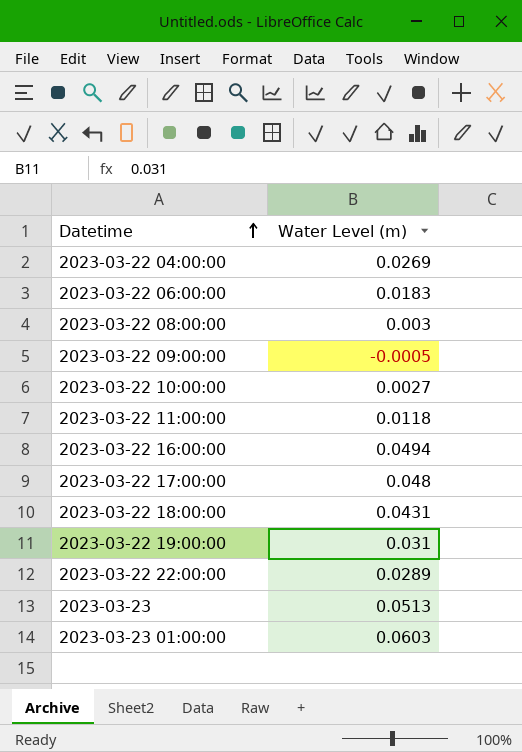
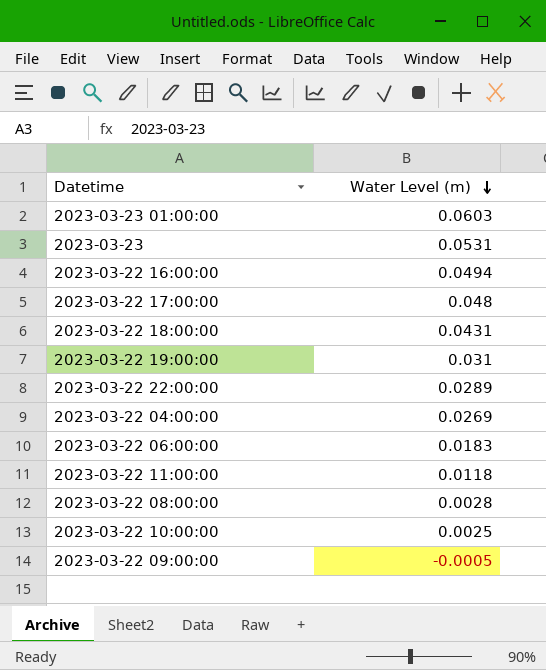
row order: Datetime ascending -> Water Level (m) descending
2023-03-23 | Water Level (m): 0.0513 -> 0.0531
2023-03-22 08:00:00 | Water Level (m): 0.003 -> 0.0028
2023-03-22 10:00:00 | Water Level (m): 0.0027 -> 0.0025

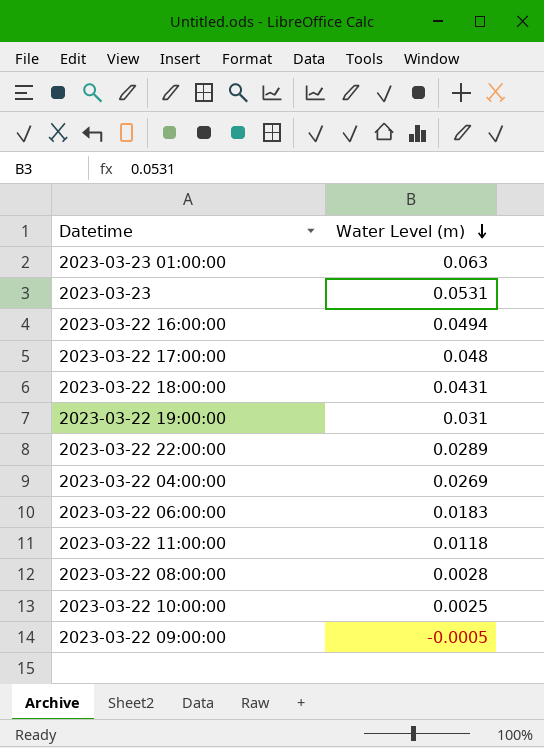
2023-03-23 01:00:00 | Water Level (m): 0.0603 -> 0.063

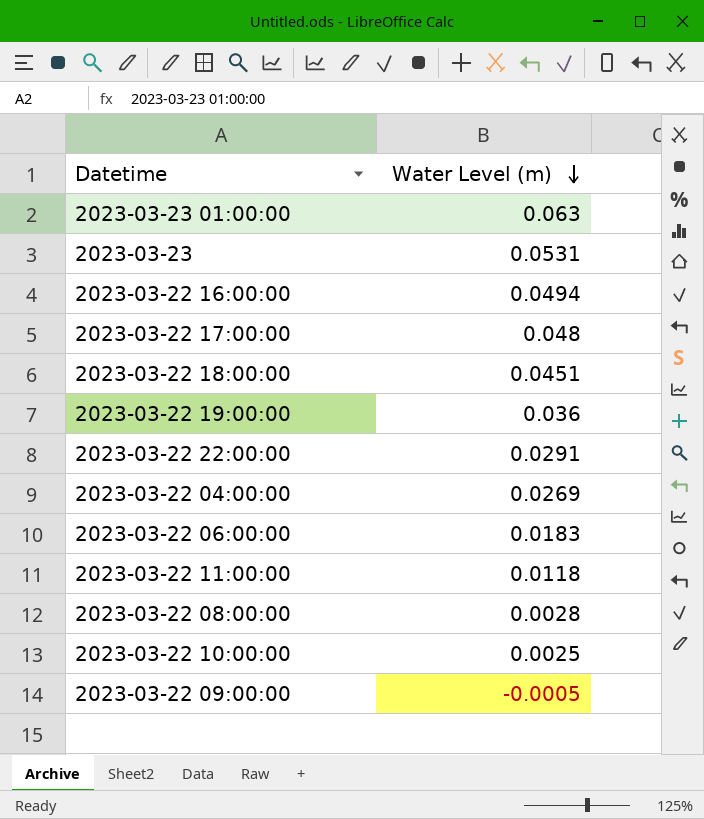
2023-03-22 18:00:00 | Water Level (m): 0.0431 -> 0.0451
2023-03-22 19:00:00 | Water Level (m): 0.031 -> 0.036
2023-03-22 22:00:00 | Water Level (m): 0.0289 -> 0.0291

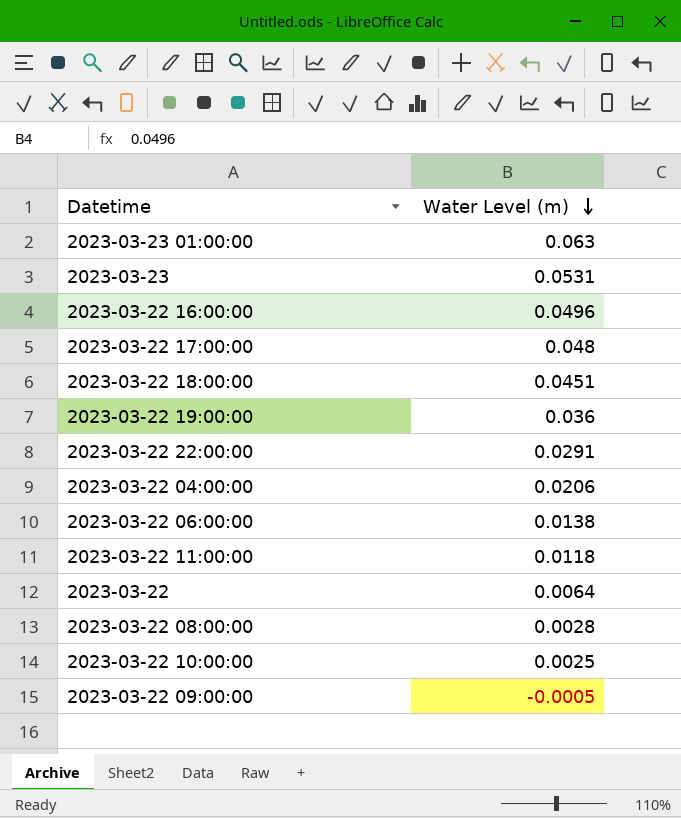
2023-03-22 16:00:00 | Water Level (m): 0.0494 -> 0.0496
2023-03-22 04:00:00 | Water Level (m): 0.0269 -> 0.0206
2023-03-22 06:00:00 | Water Level (m): 0.0183 -> 0.0138
row 2023-03-22: none -> 0.0064

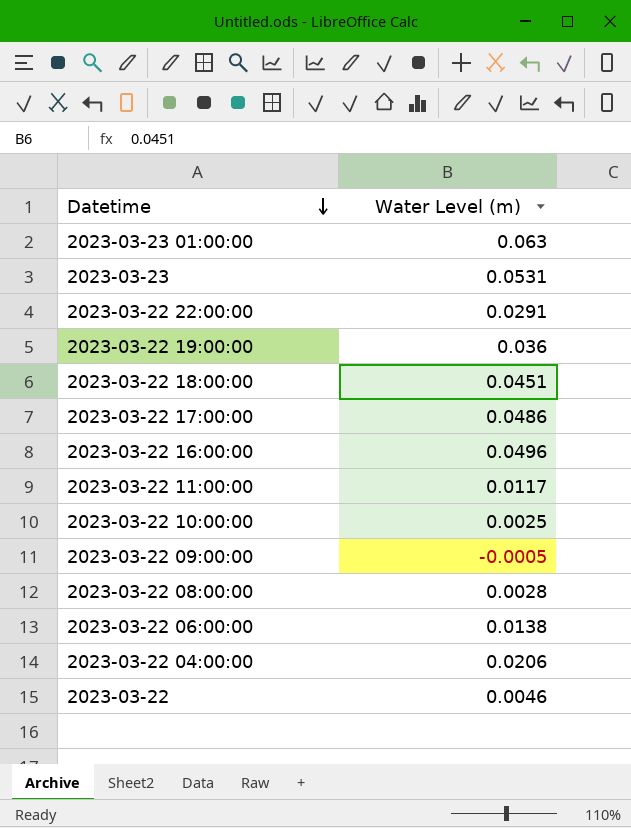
row order: Water Level (m) descending -> Datetime descending
2023-03-22 17:00:00 | Water Level (m): 0.048 -> 0.0486
2023-03-22 11:00:00 | Water Level (m): 0.0118 -> 0.0117
2023-03-22 | Water Level (m): 0.0064 -> 0.0046

